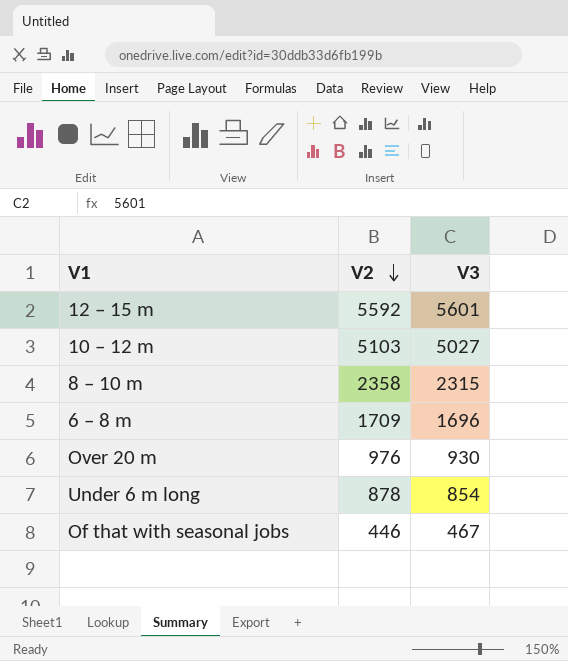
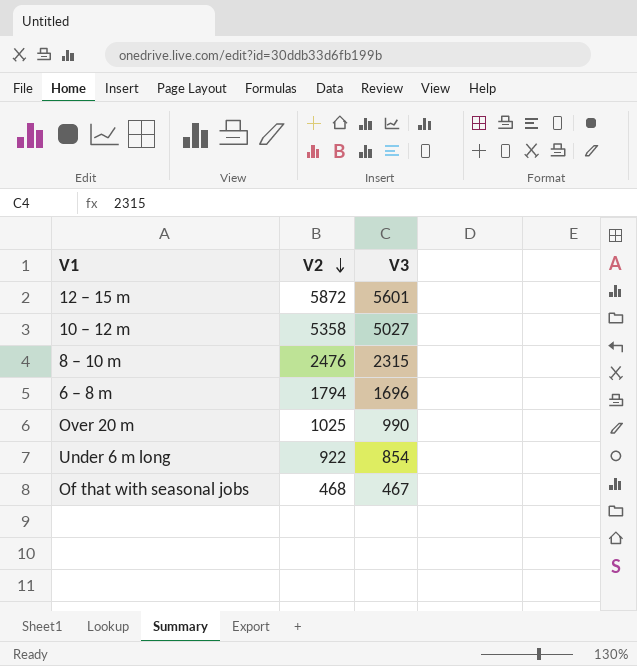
12 – 15 m | V2: 5592 -> 5872
10 – 12 m | V2: 5103 -> 5358
8 – 10 m | V2: 2358 -> 2476
6 – 8 m | V2: 1709 -> 1794
Over 20 m | V2: 976 -> 1025
Over 20 m | V3: 930 -> 990
Under 6 m long | V2: 878 -> 922
Of that with seasonal jobs | V2: 446 -> 468

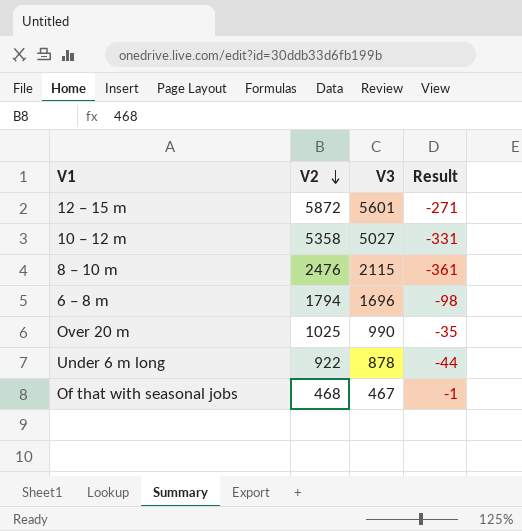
column Result | formula: none -> [V3] - [V2]
8 – 10 m | V3: 2315 -> 2115
Under 6 m long | V3: 854 -> 878

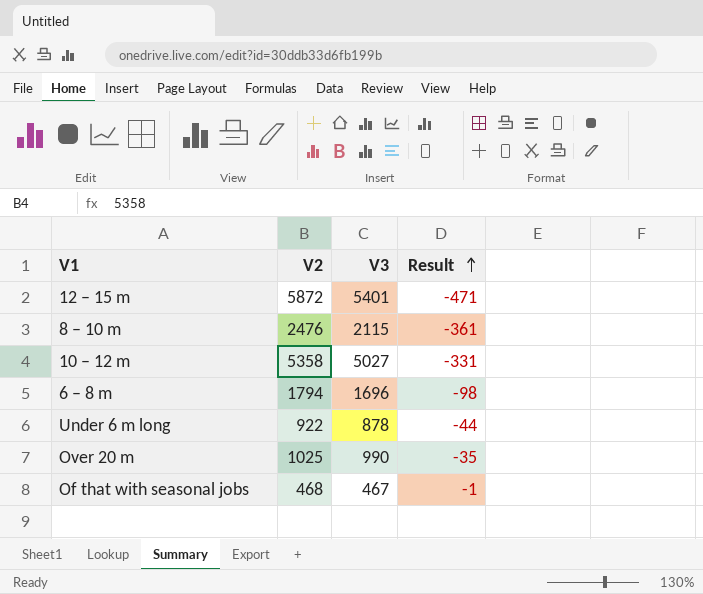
row order: V2 descending -> Result ascending
12 – 15 m | V3: 5601 -> 5401
12 – 15 m | Result: -271 -> -471

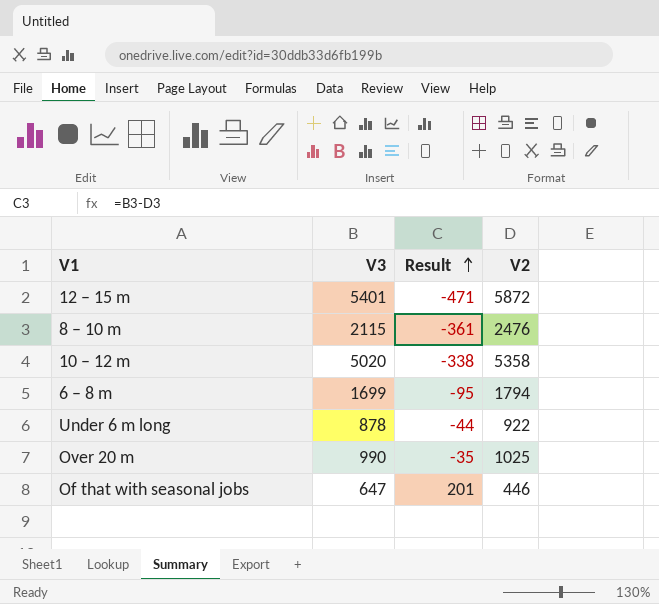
column V2 | position: 2 -> 4
10 – 12 m | V3: 5027 -> 5020
10 – 12 m | Result: -331 -> -338
6 – 8 m | V3: 1696 -> 1699
6 – 8 m | Result: -98 -> -95
Of that with seasonal jobs | V3: 467 -> 647
Of that with seasonal jobs | Result: -1 -> 201
Of that with seasonal jobs | V2: 468 -> 446

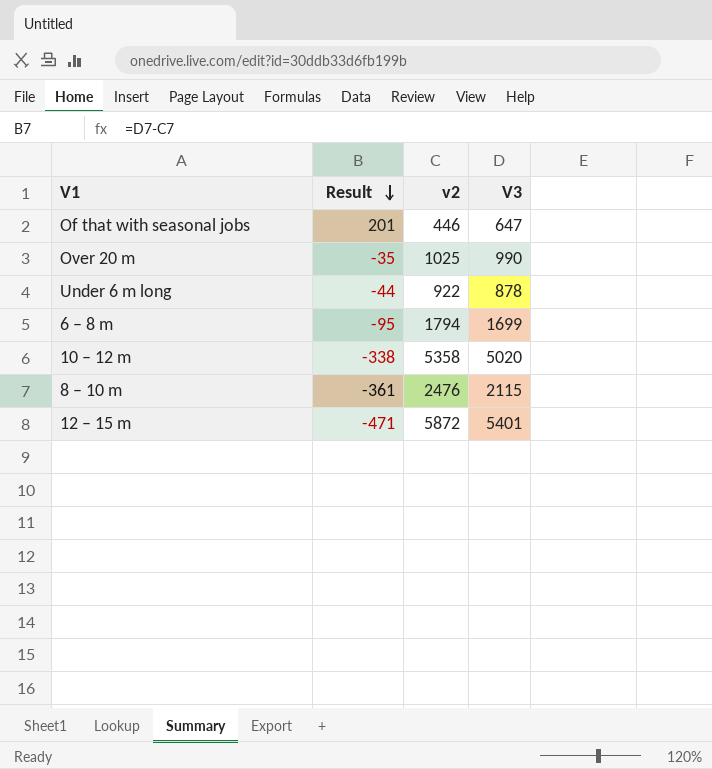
row order: Result ascending -> Result descending
column name: V2 -> v2
column V3 | position: 2 -> 4

